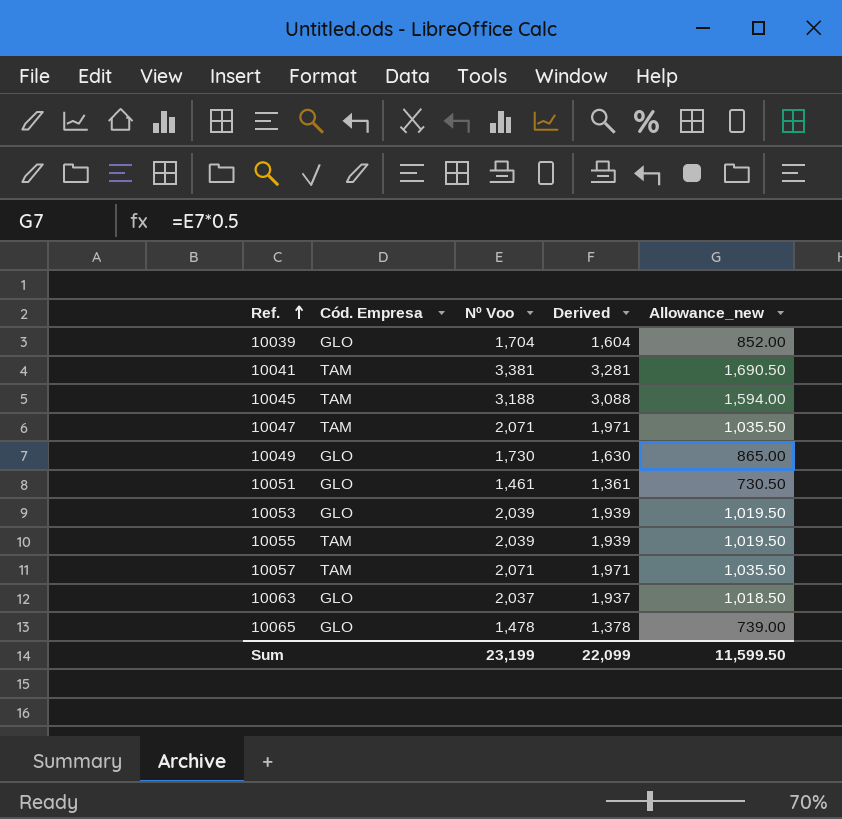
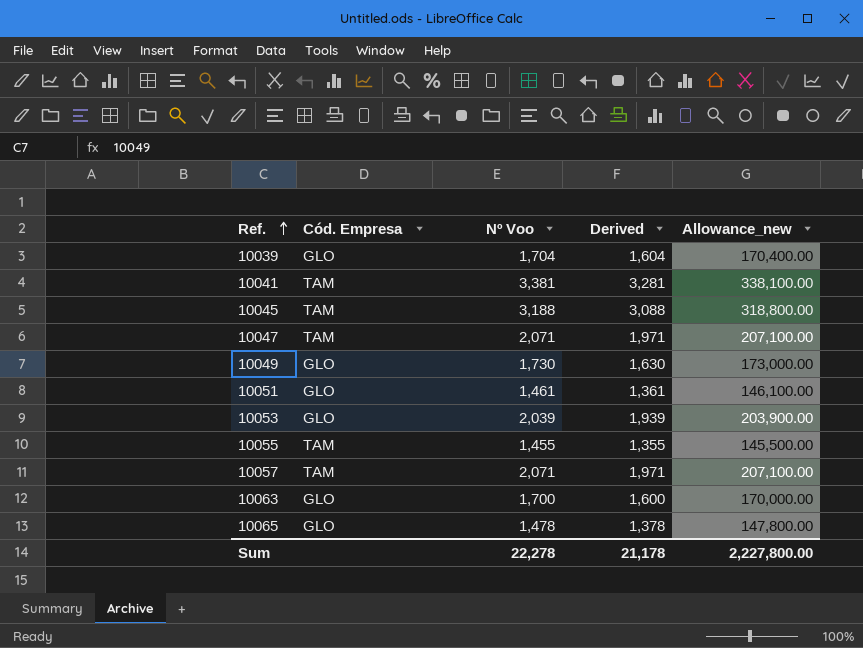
column Allowance_new | formula: [Nº Voo] * 0.5 -> [Nº Voo] * 100
10055 | Nº Voo: 2,039 -> 1,455
10055 | Derived: 1,939 -> 1,355
10063 | Nº Voo: 2,037 -> 1,700
10063 | Derived: 1,937 -> 1,600
Sum | Nº Voo: 23,199 -> 22,278
Sum | Derived: 22,099 -> 21,178
Sum | Allowance_new: 11,599.50 -> 2,227,800.00

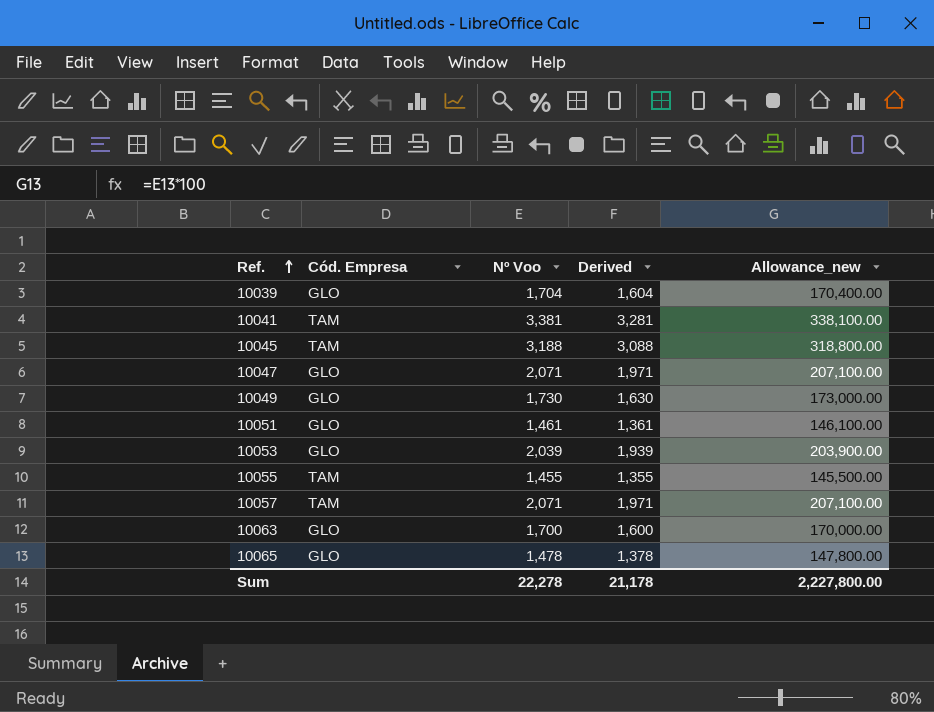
10047 | Cód. Empresa: TAM -> GLO

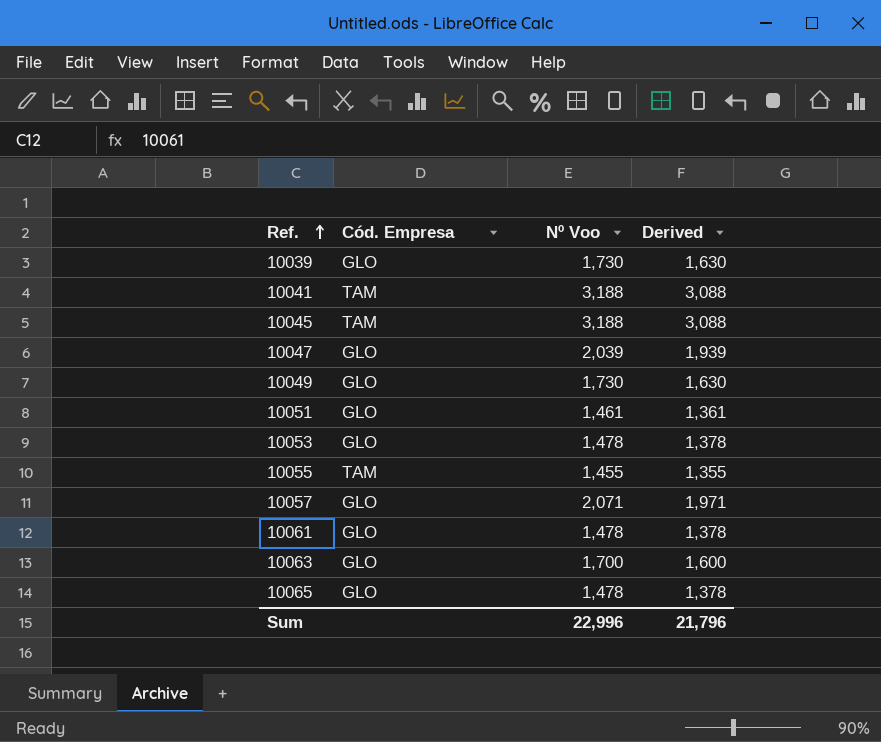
column Allowance_new | formula: [Nº Voo] * 100 -> none
10039 | Nº Voo: 1,704 -> 1,730
10039 | Derived: 1,604 -> 1,630
10041 | Nº Voo: 3,381 -> 3,188
10041 | Derived: 3,281 -> 3,088
10047 | Nº Voo: 2,071 -> 2,039
10047 | Derived: 1,971 -> 1,939
10053 | Nº Voo: 2,039 -> 1,478
10053 | Derived: 1,939 -> 1,378
10057 | Cód. Empresa: TAM -> GLO
row 10061: none -> GLO | 1,478 | 1,378
Sum | Nº Voo: 22,278 -> 22,996
Sum | Derived: 21,178 -> 21,796

